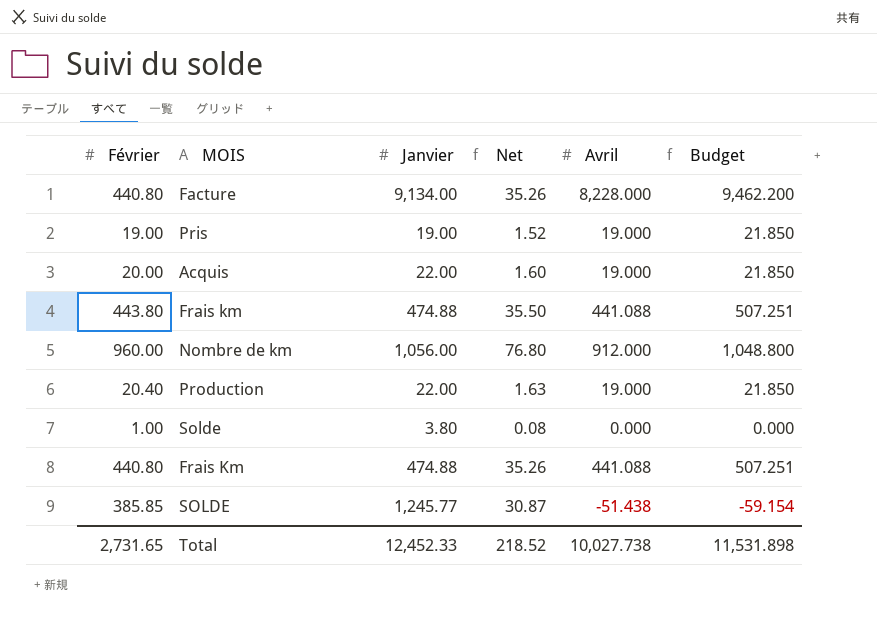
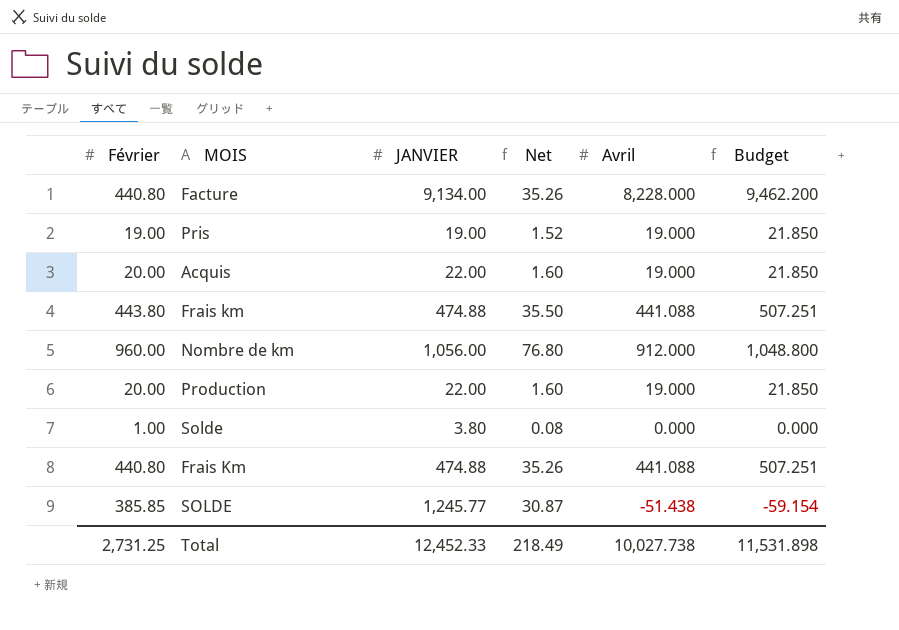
column name: Janvier -> JANVIER
Production | Février: 20.40 -> 20.00
Production | Net: 1.63 -> 1.60
Total | Février: 2,731.65 -> 2,731.25
Total | Net: 218.52 -> 218.49

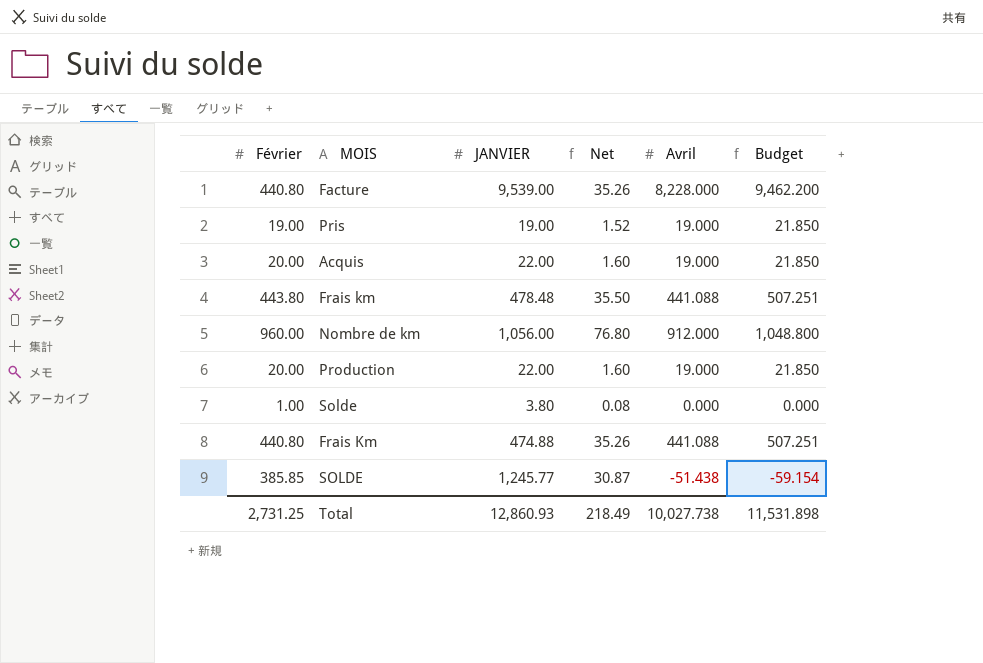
Facture | JANVIER: 9,134.00 -> 9,539.00
Frais km | JANVIER: 474.88 -> 478.48
Total | JANVIER: 12,452.33 -> 12,860.93

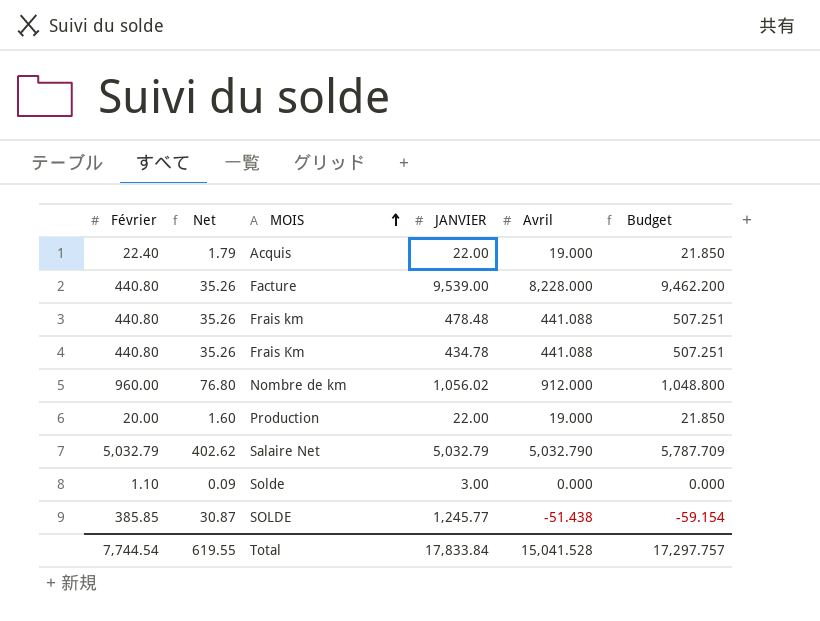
row order: none -> MOIS ascending
column Net | position: 4 -> 2
row Pris: 19.00 | 19.00 | 1.52 | 19.000 | 21.850 -> none
Acquis | Février: 20.00 -> 22.40
Acquis | Net: 1.60 -> 1.79
Frais km | Février: 443.80 -> 440.80
Frais km | Net: 35.50 -> 35.26
Frais Km | JANVIER: 474.88 -> 434.78
Nombre de km | JANVIER: 1,056.00 -> 1,056.02
row Salaire Net: none -> 5,032.79 | 402.62 | 5,032.79 | 5,032.790 | 5,787.709
Solde | Février: 1.00 -> 1.10
Solde | Net: 0.08 -> 0.09
Solde | JANVIER: 3.80 -> 3.00
Total | Février: 2,731.25 -> 7,744.54
Total | Net: 218.49 -> 619.55
Total | JANVIER: 12,860.93 -> 17,833.84
Total | Avril: 10,027.738 -> 15,041.528
Total | Budget: 11,531.898 -> 17,297.757

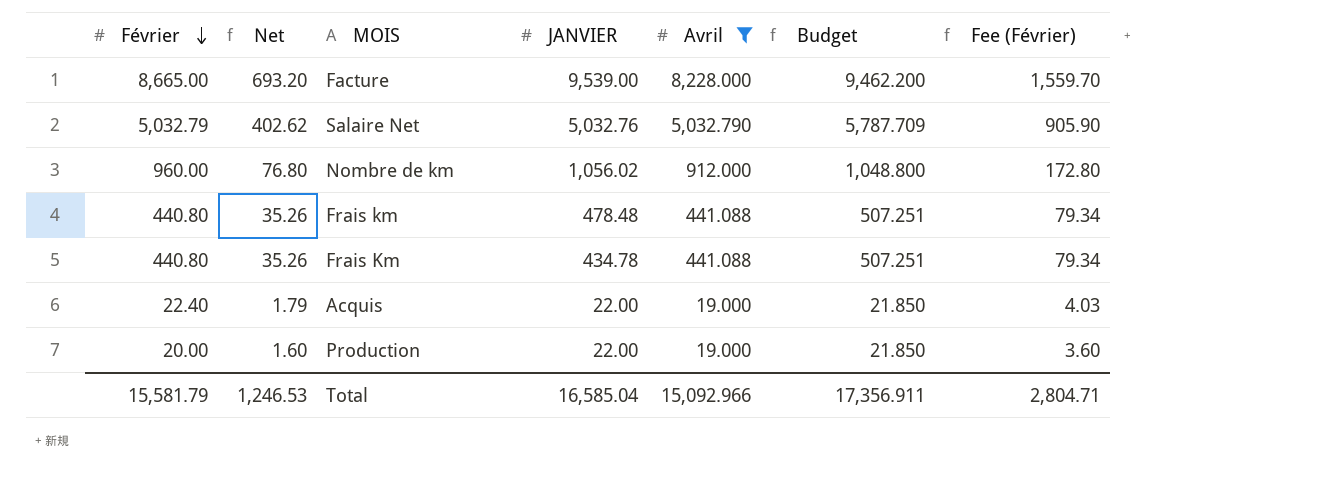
filter: none -> Avril >= 19.000
row order: MOIS ascending -> Février descending
column Fee (Février) | formula: none -> [Février] * 0.18
Facture | Février: 440.80 -> 8,665.00
Facture | Net: 35.26 -> 693.20
Salaire Net | JANVIER: 5,032.79 -> 5,032.76
Total | Février: 7,744.54 -> 15,581.79
Total | Net: 619.55 -> 1,246.53
Total | JANVIER: 17,833.84 -> 16,585.04
Total | Avril: 15,041.528 -> 15,092.966
Total | Budget: 17,297.757 -> 17,356.911

